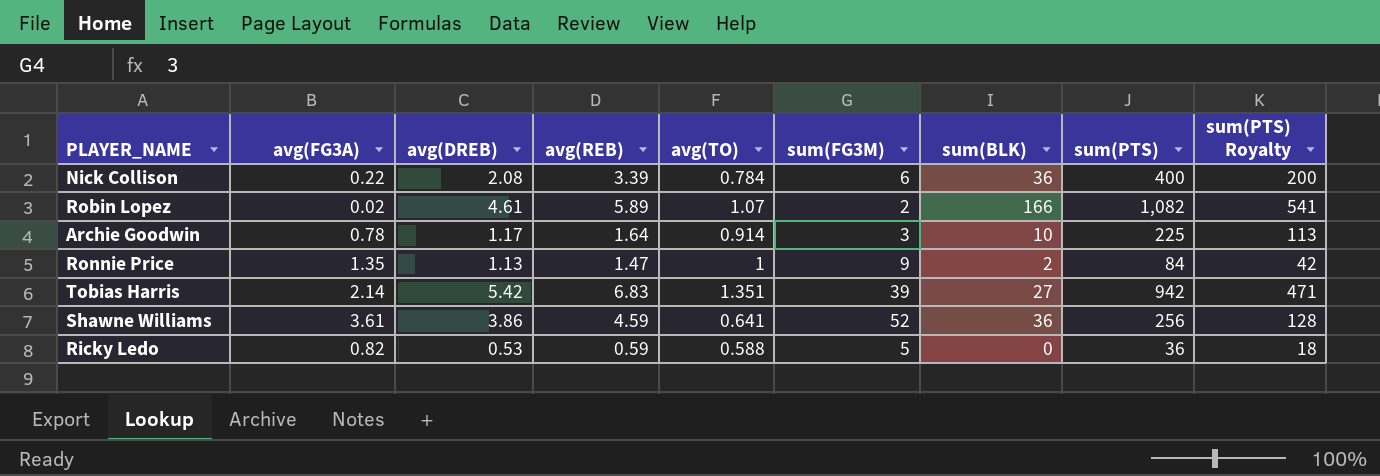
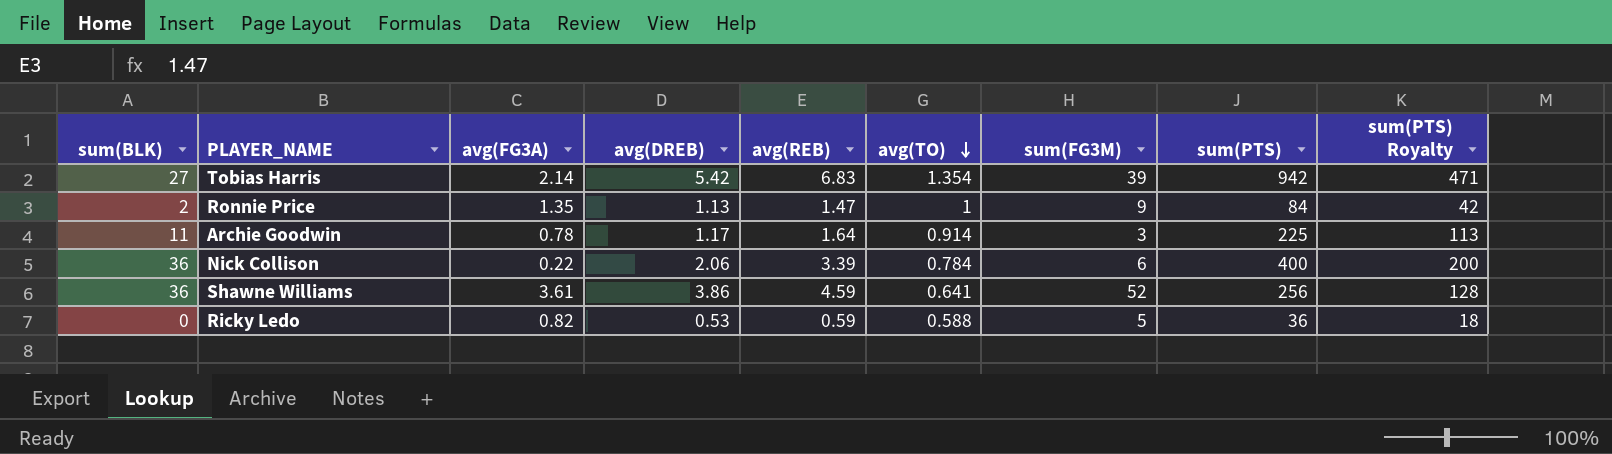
row order: none -> avg(TO) descending
column sum(BLK) | position: 7 -> 1
row Robin Lopez: 0.02 | 4.61 | 5.89 | 1.07 | 2 | 166 | 1,082 | 541 -> none
Tobias Harris | avg(TO): 1.351 -> 1.354
Archie Goodwin | sum(BLK): 10 -> 11
Nick Collison | avg(DREB): 2.08 -> 2.06

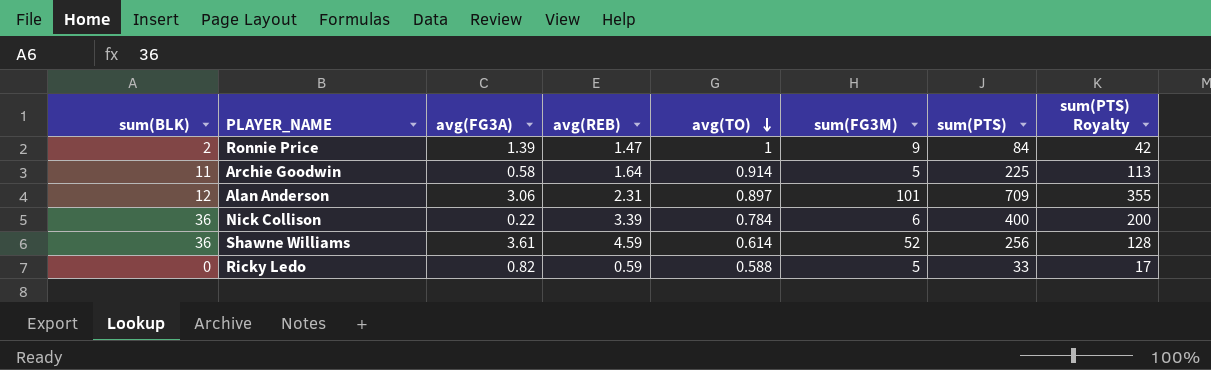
column avg(DREB) | position: 4 -> none
row Tobias Harris: 27 | 2.14 | 5.42 | 6.83 | 1.354 | 39 | 942 | 471 -> none
Ronnie Price | avg(FG3A): 1.35 -> 1.39
Archie Goodwin | avg(FG3A): 0.78 -> 0.58
Archie Goodwin | sum(FG3M): 3 -> 5
row Alan Anderson: none -> 12 | 3.06 | 2.31 | 0.897 | 101 | 709 | 355
Shawne Williams | avg(TO): 0.641 -> 0.614
Ricky Ledo | sum(PTS): 36 -> 33
Ricky Ledo | sum(PTS) Royalty: 18 -> 17

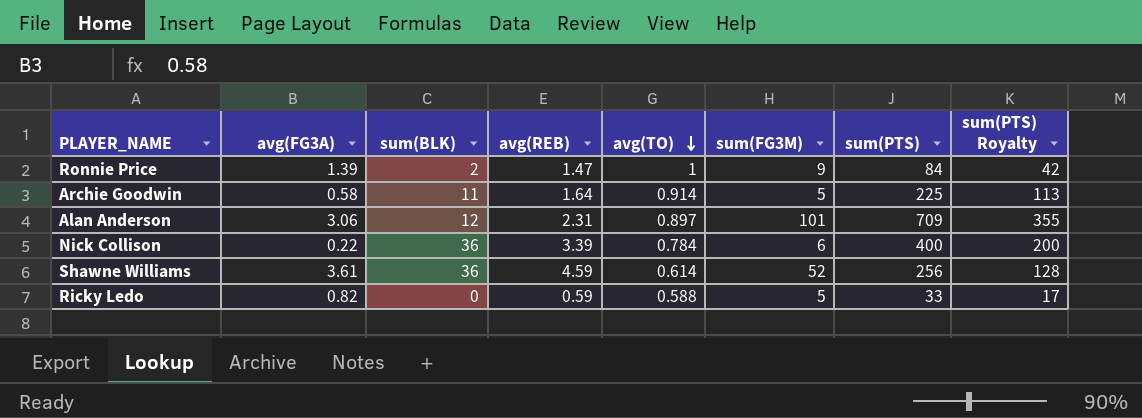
column sum(BLK) | position: 1 -> 3

